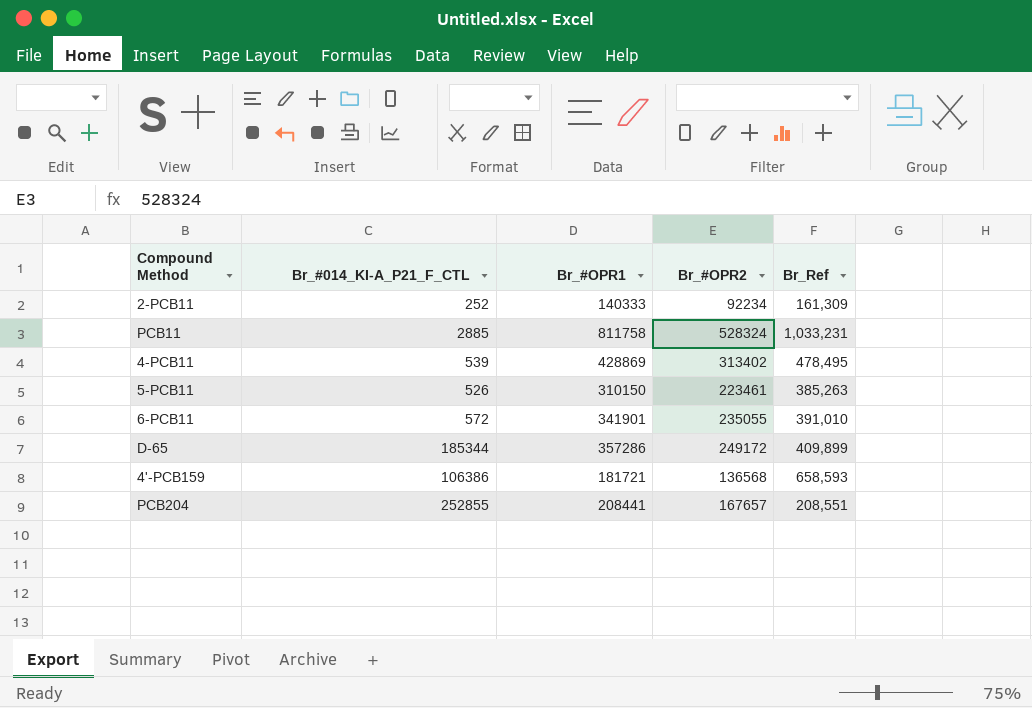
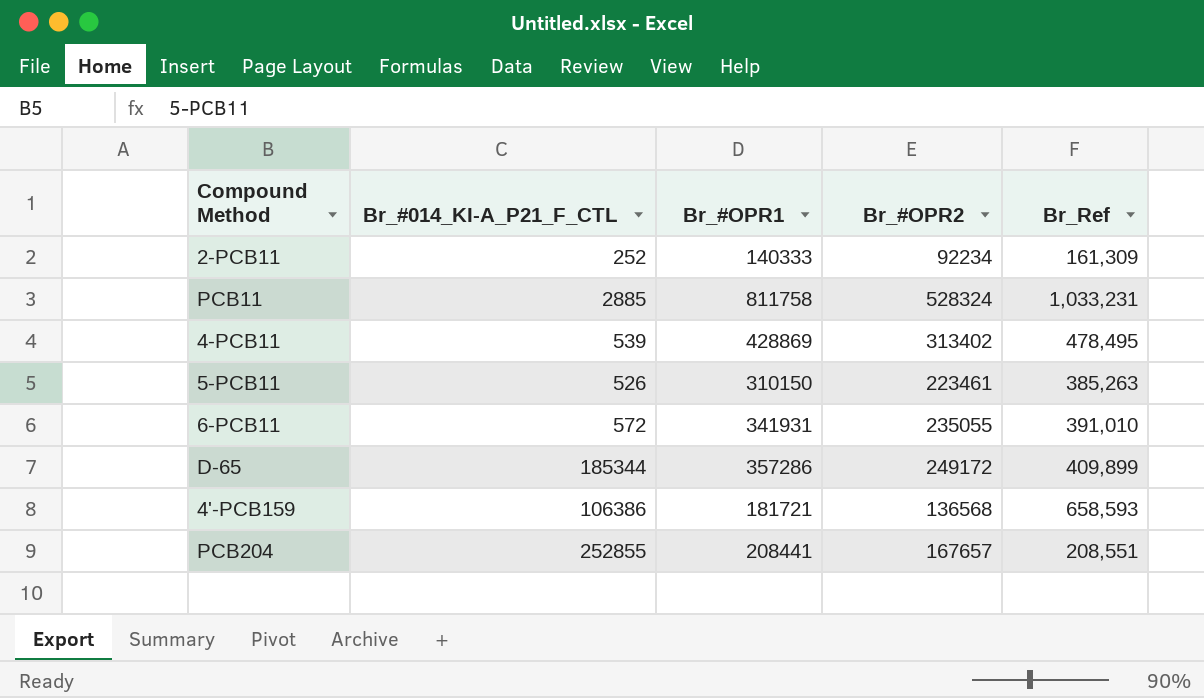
6-PCB11 | Br_#OPR1: 341901 -> 341931

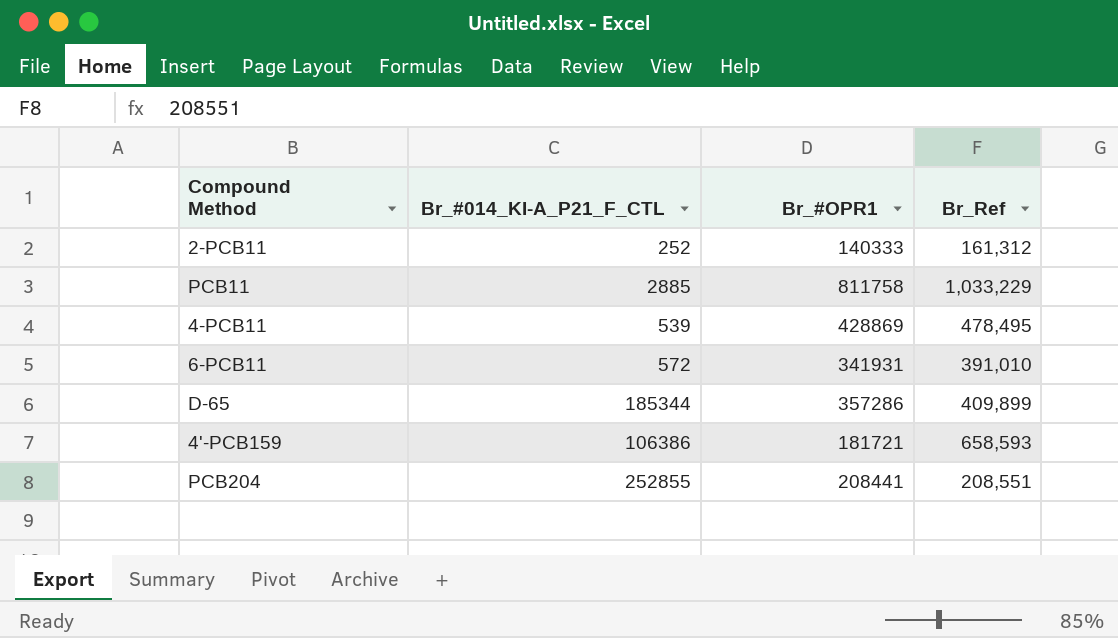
column Br_#OPR2 | position: 4 -> none
row 5-PCB11: 526 | 310150 | 223461 | 385,263 -> none
2-PCB11 | Br_Ref: 161,309 -> 161,312
PCB11 | Br_Ref: 1,033,231 -> 1,033,229

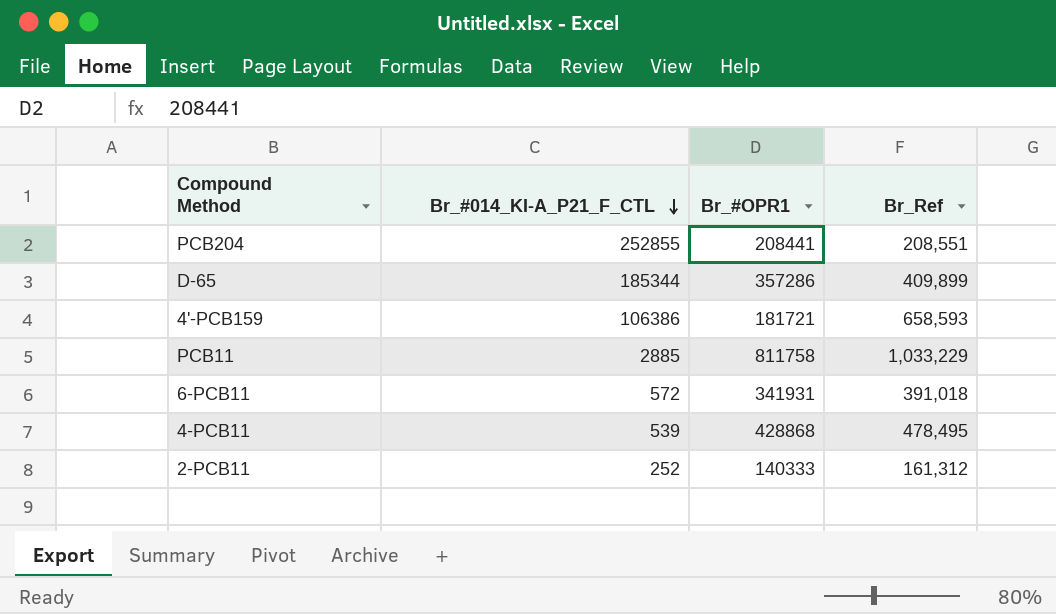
row order: none -> Br_#014_KI-A_P21_F_CTL descending
6-PCB11 | Br_Ref: 391,010 -> 391,018
4-PCB11 | Br_#OPR1: 428869 -> 428868

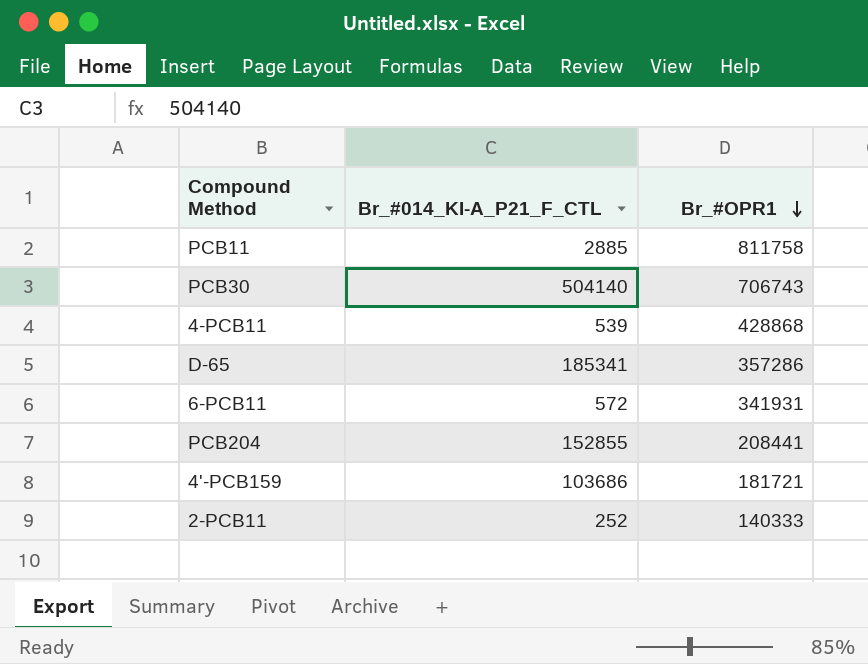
row order: Br_#014_KI-A_P21_F_CTL descending -> Br_#OPR1 descending
column Br_Ref | position: 4 -> none
row PCB30: none -> 504140 | 706743
D-65 | Br_#014_KI-A_P21_F_CTL: 185344 -> 185341
PCB204 | Br_#014_KI-A_P21_F_CTL: 252855 -> 152855
4'-PCB159 | Br_#014_KI-A_P21_F_CTL: 106386 -> 103686

